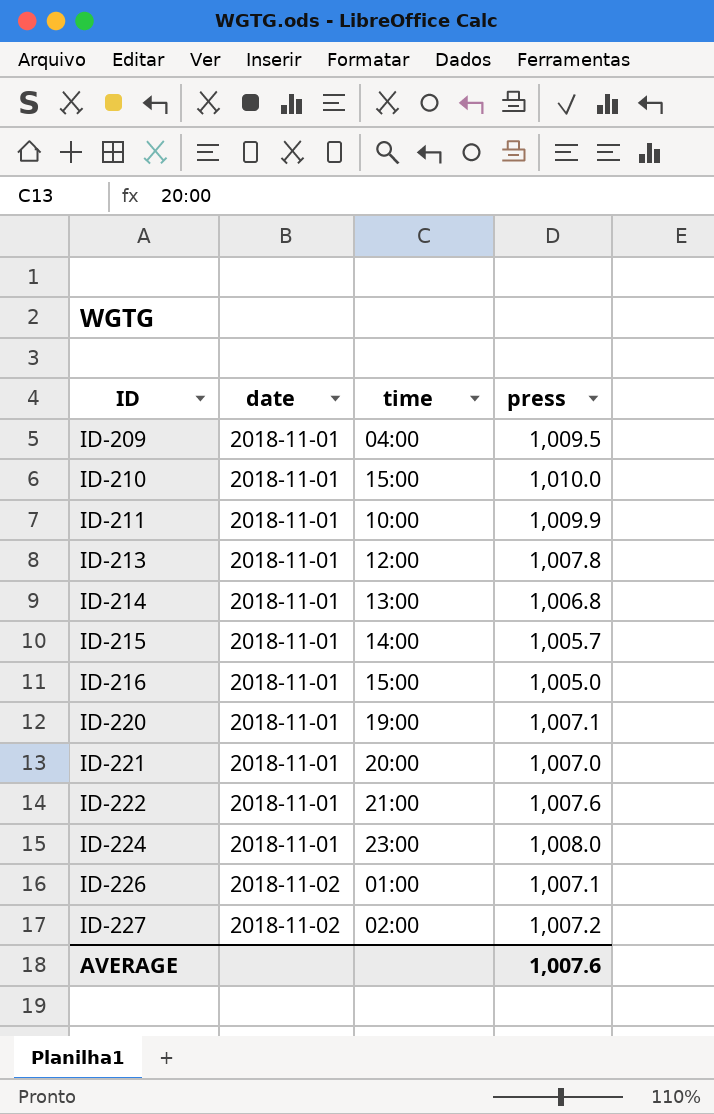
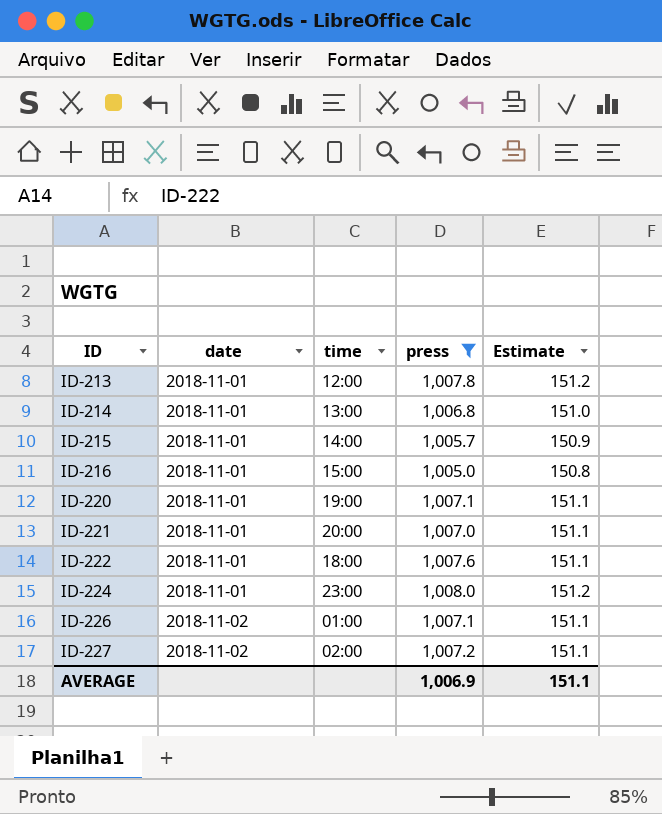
filter: none -> press <= 1,008.0
column Estimate | formula: none -> [press] * 0.15
ID-222 | time: 21:00 -> 18:00
AVERAGE | press: 1,007.6 -> 1,006.9

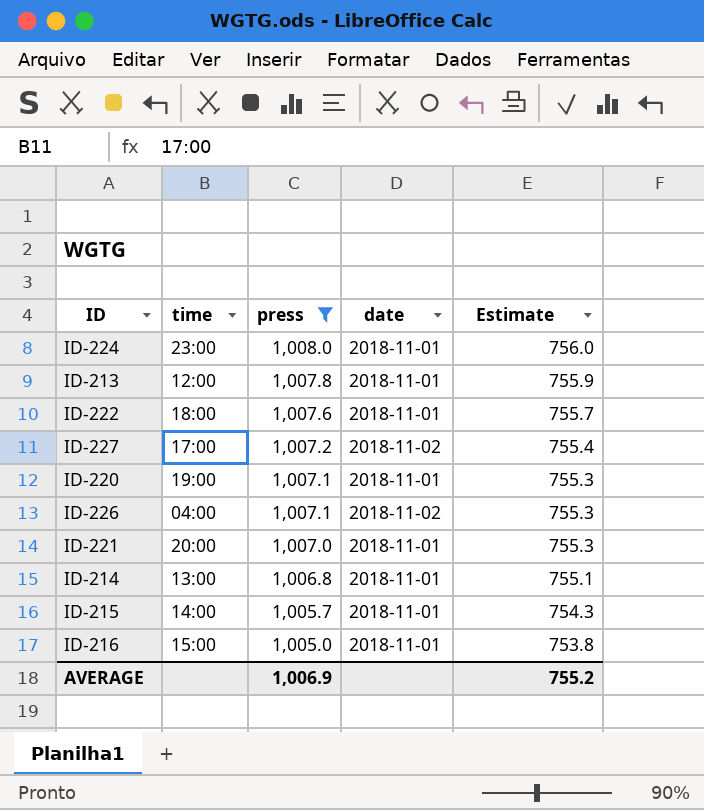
row order: ID ascending -> press descending
column date | position: 2 -> 4
column Estimate | formula: [press] * 0.15 -> [press] * 0.75
ID-227 | time: 02:00 -> 17:00
ID-226 | time: 01:00 -> 04:00
AVERAGE | Estimate: 151.1 -> 755.2

